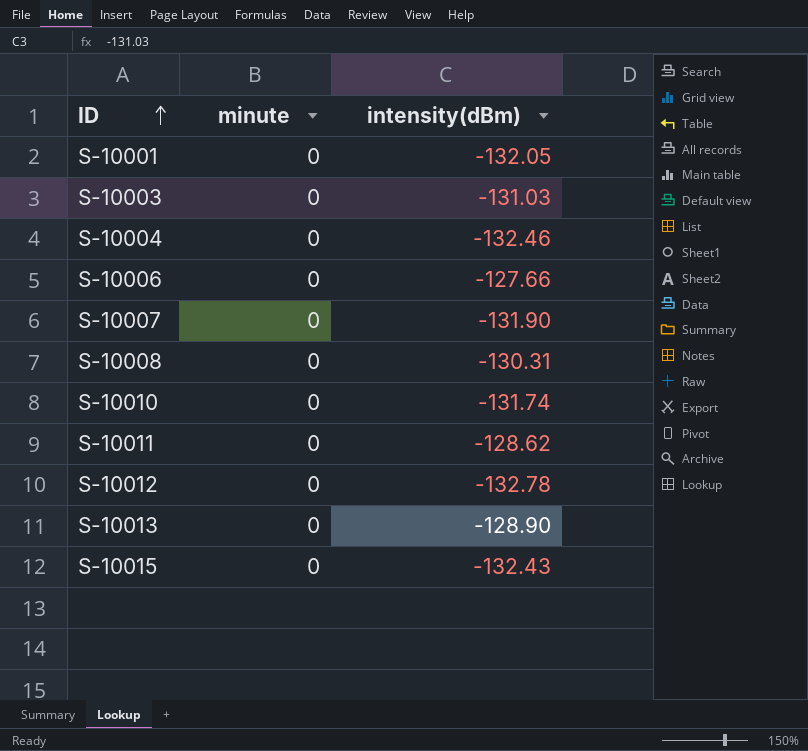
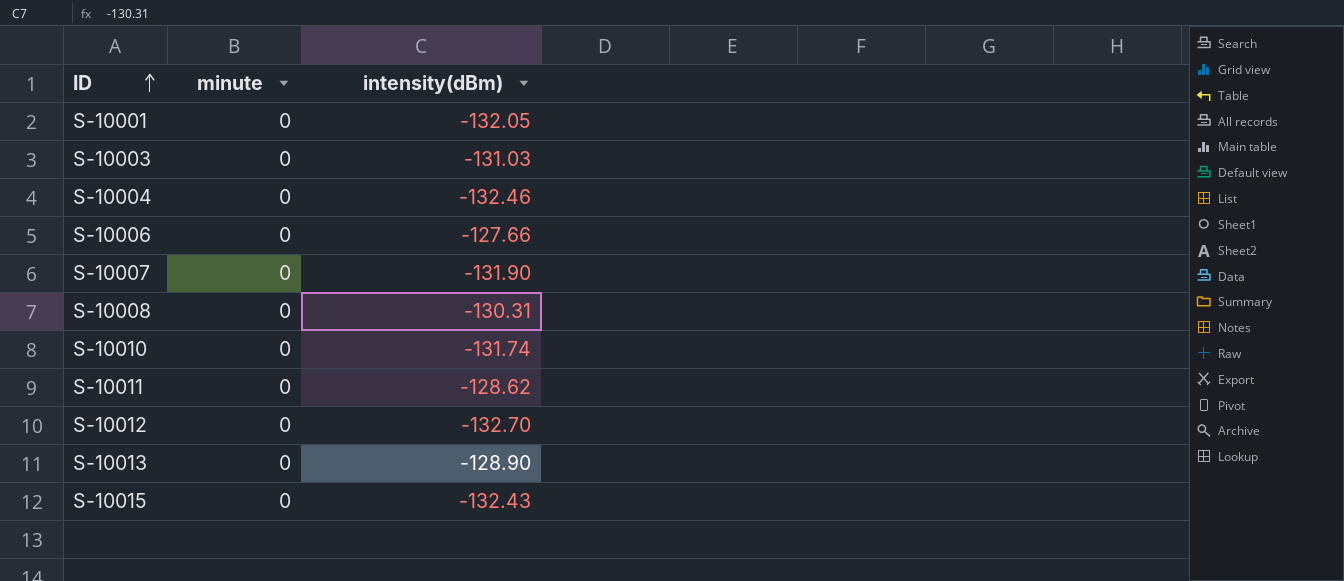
S-10012 | intensity(dBm): -132.78 -> -132.70

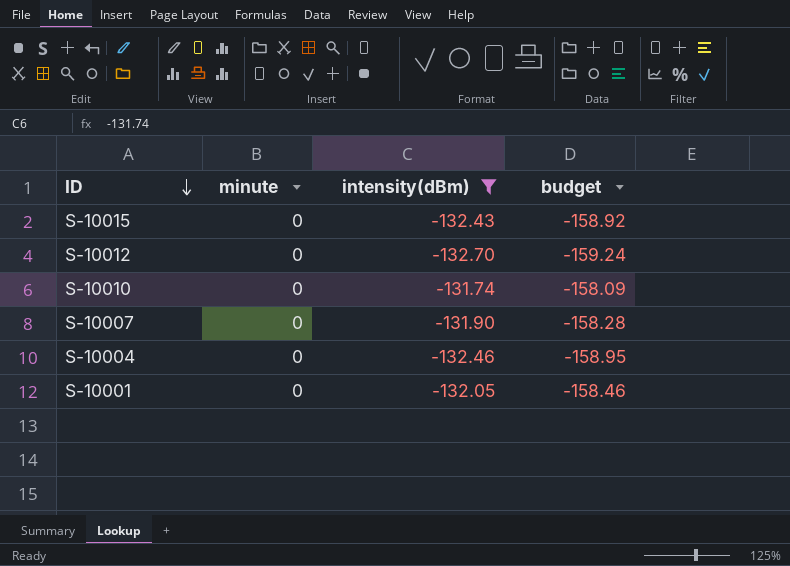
filter: none -> intensity(dBm) <= -131.74
row order: ID ascending -> ID descending
column budget | formula: none -> [intensity(dBm)] * 1.2

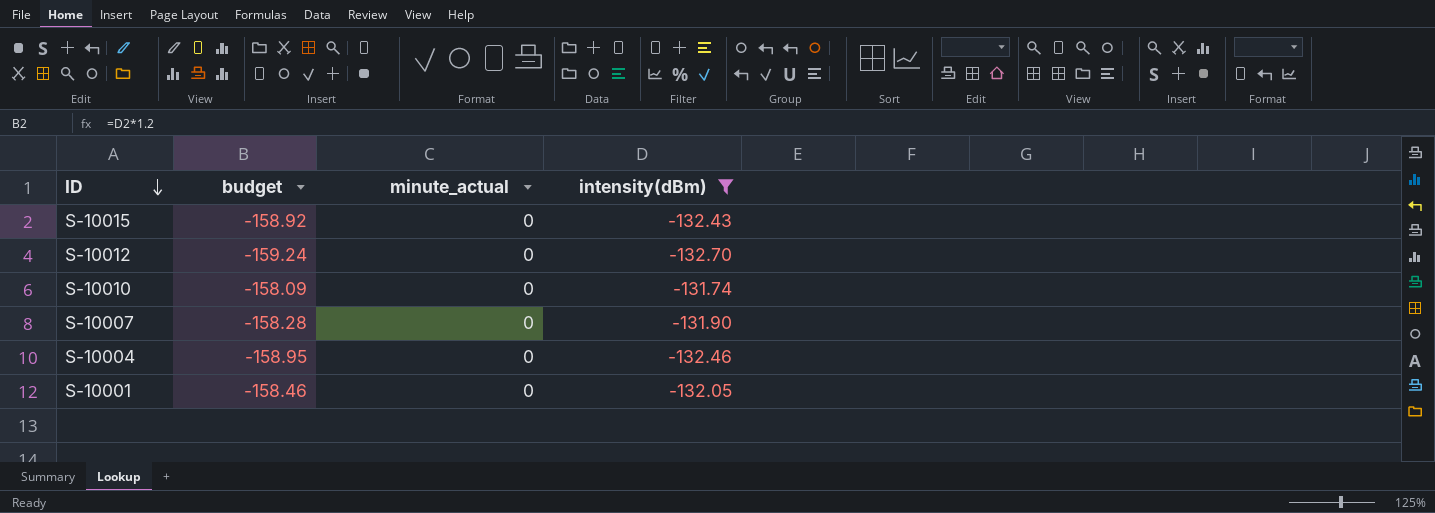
column budget | position: 4 -> 2
column name: minute -> minute_actual

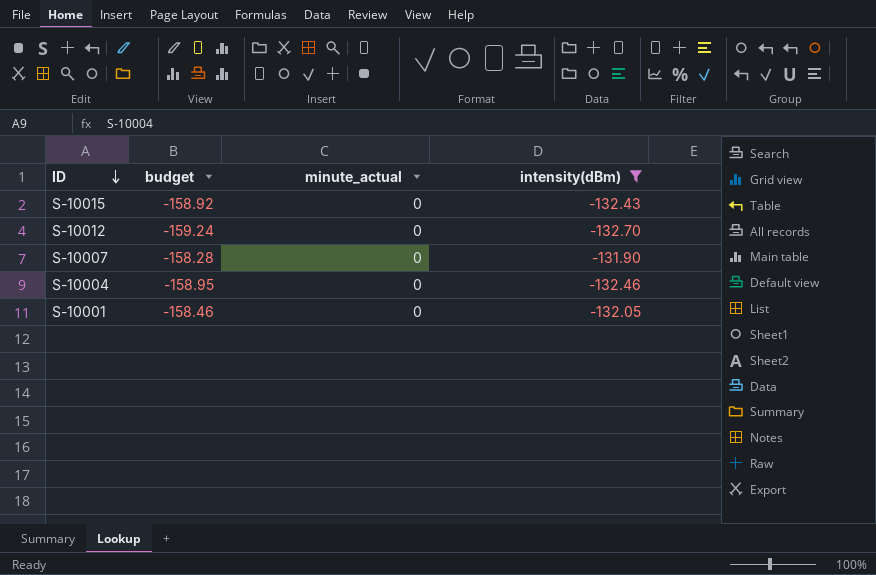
row S-10010: -158.09 | 0 | -131.74 -> none

